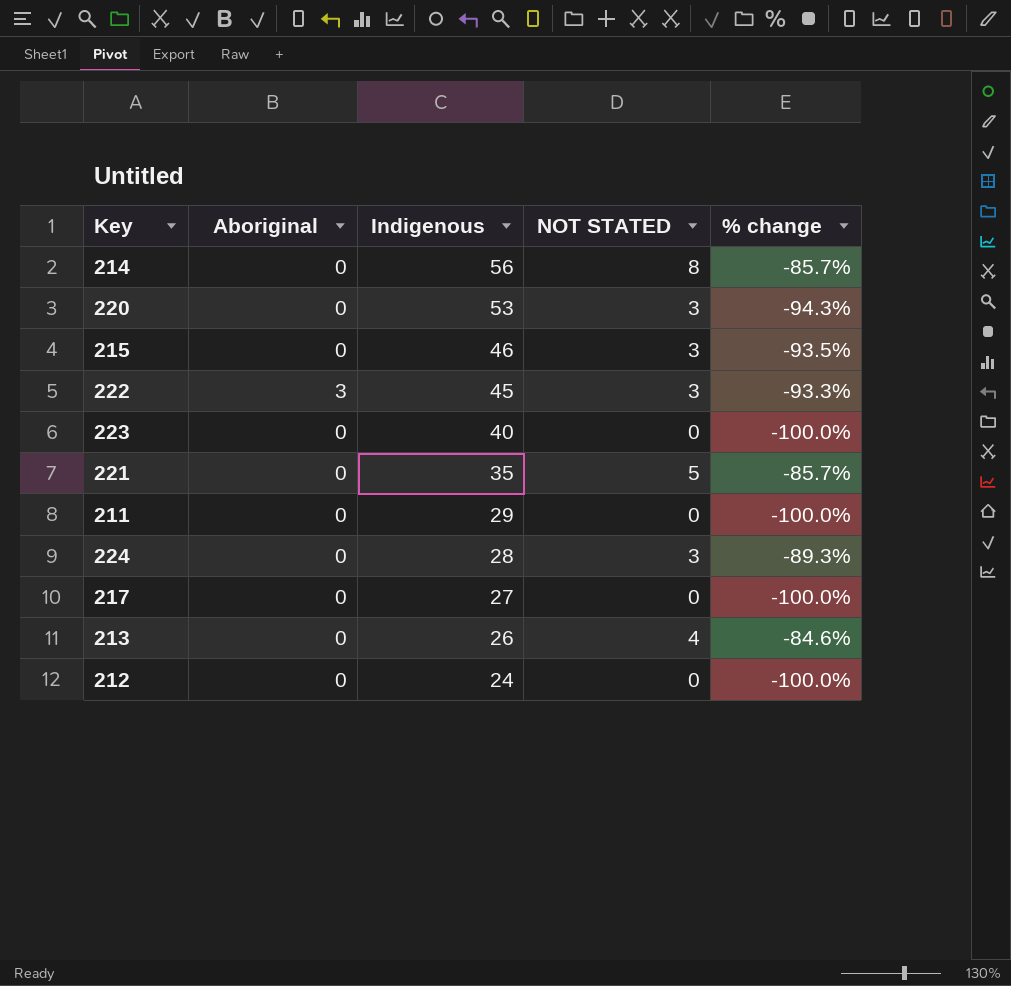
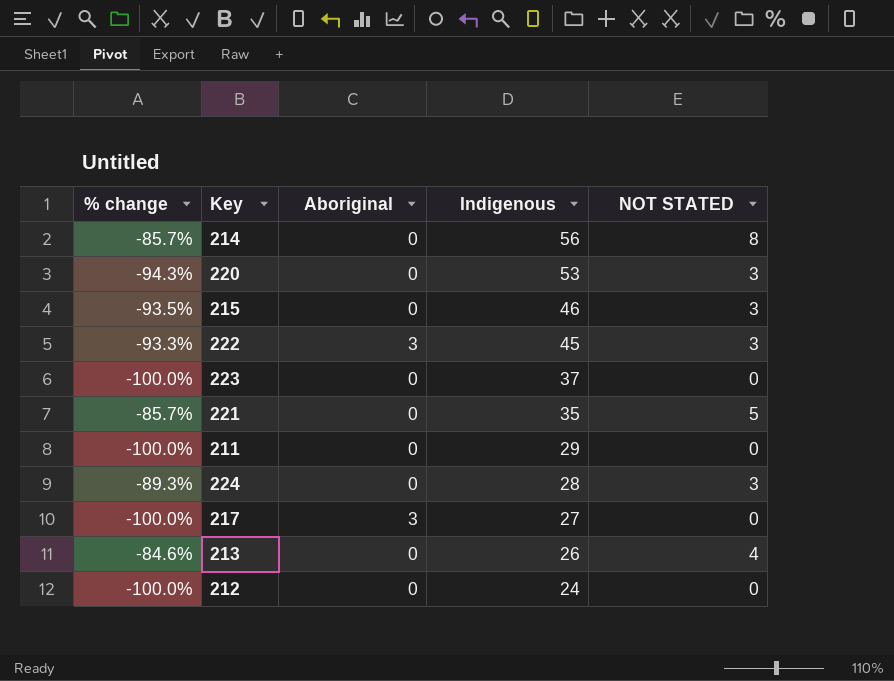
column % change | position: 5 -> 1
223 | Indigenous: 40 -> 37
217 | Aboriginal: 0 -> 3

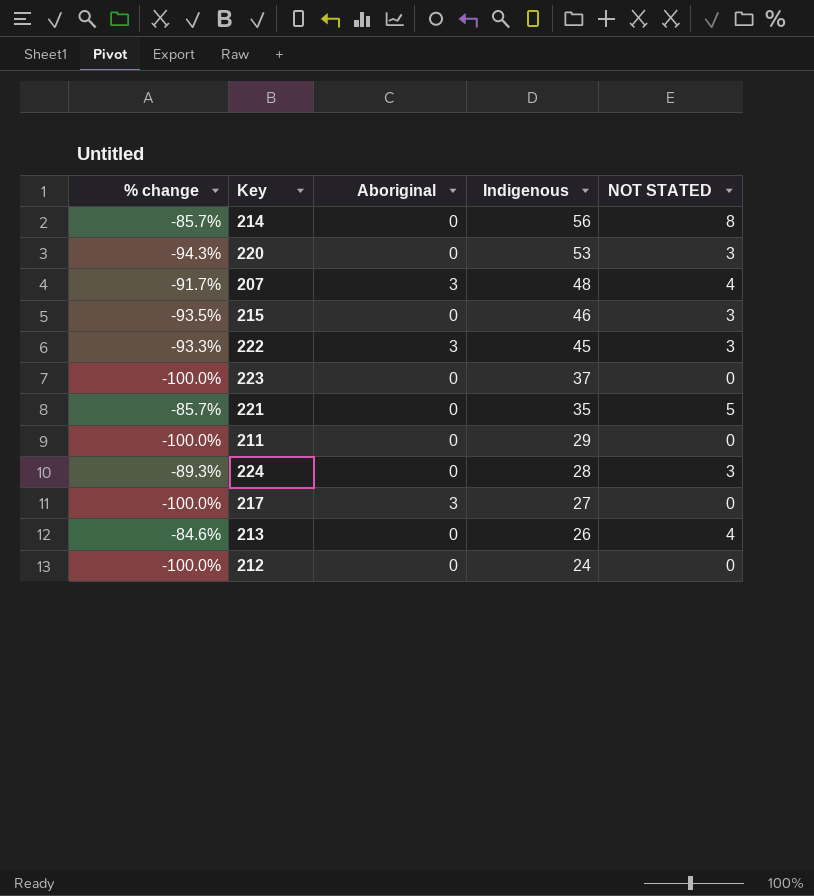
row 207: none -> -91.7% | 3 | 48 | 4

